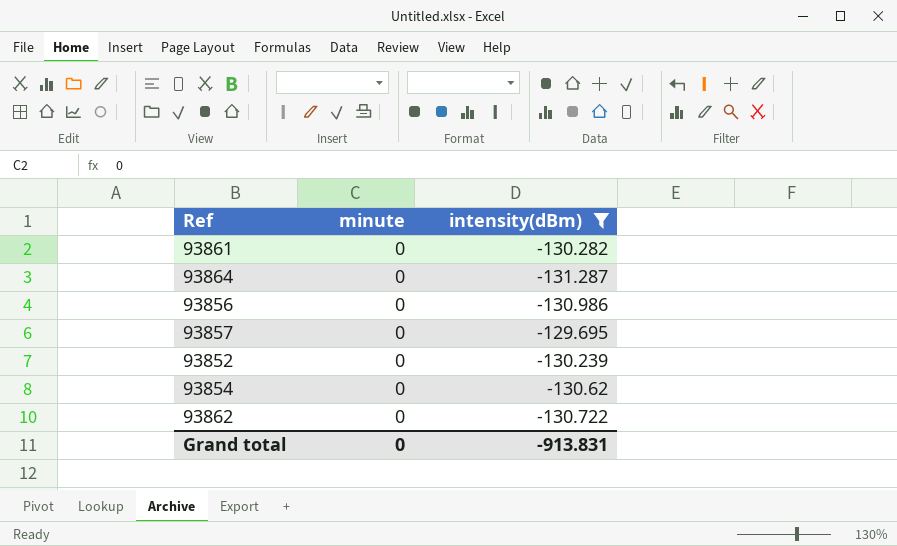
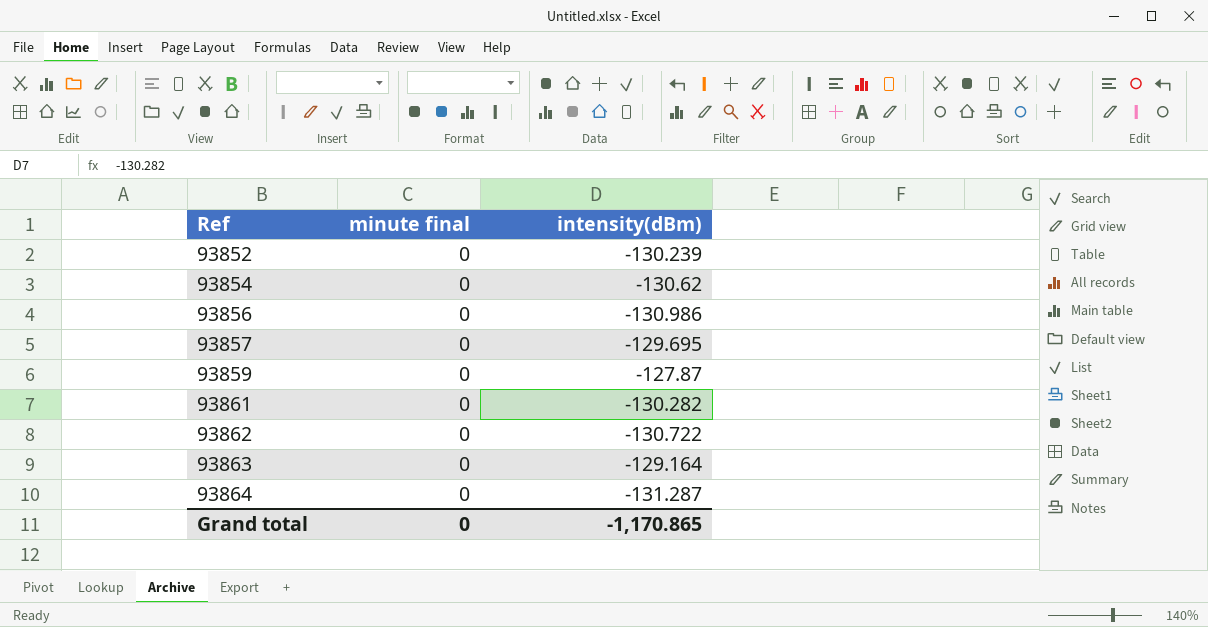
filter: intensity(dBm) <= -129.695 -> none
row order: none -> Ref ascending
column name: minute -> minute final
Grand total | intensity(dBm): -913.831 -> -1,170.865

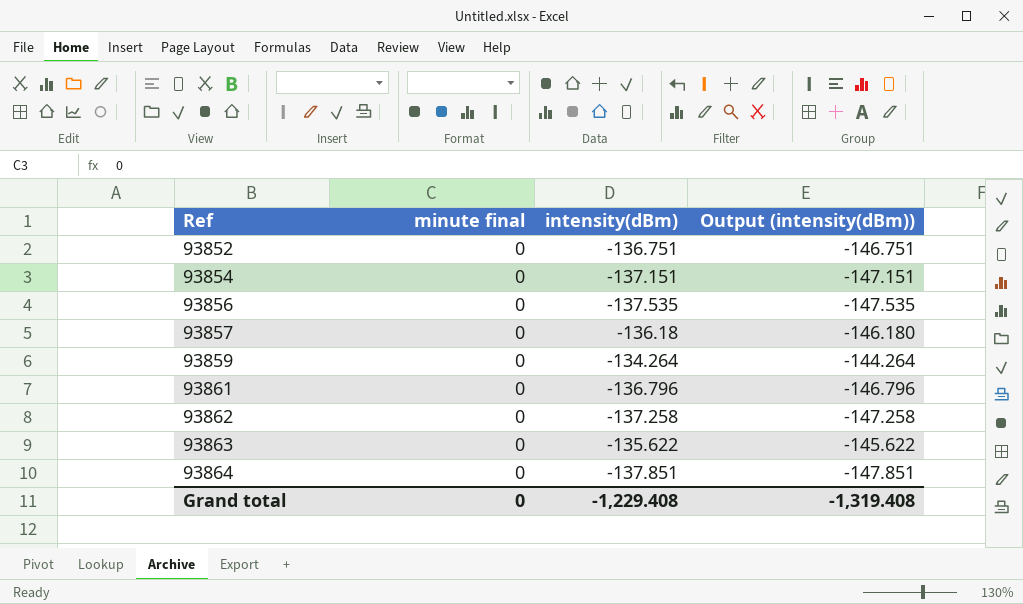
column Output (intensity(dBm)) | formula: none -> [intensity(dBm)] - 10
93852 | intensity(dBm): -130.239 -> -136.751
93854 | intensity(dBm): -130.62 -> -137.151
93856 | intensity(dBm): -130.986 -> -137.535
93857 | intensity(dBm): -129.695 -> -136.18
93859 | intensity(dBm): -127.87 -> -134.264
93861 | intensity(dBm): -130.282 -> -136.796
93862 | intensity(dBm): -130.722 -> -137.258
93863 | intensity(dBm): -129.164 -> -135.622
93864 | intensity(dBm): -131.287 -> -137.851
Grand total | intensity(dBm): -1,170.865 -> -1,229.408

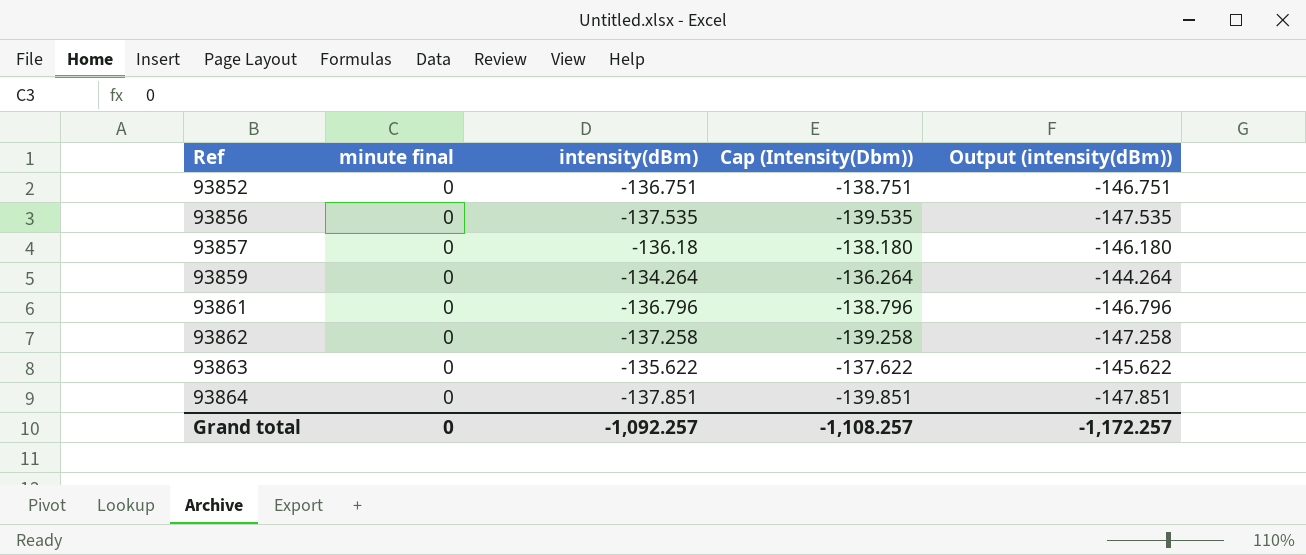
column Cap (Intensity(Dbm)) | formula: none -> [intensity(dBm)] - 2
row 93854: 0 | -137.151 | -147.151 -> none
Grand total | intensity(dBm): -1,229.408 -> -1,092.257
Grand total | Output (intensity(dBm)): -1,319.408 -> -1,172.257

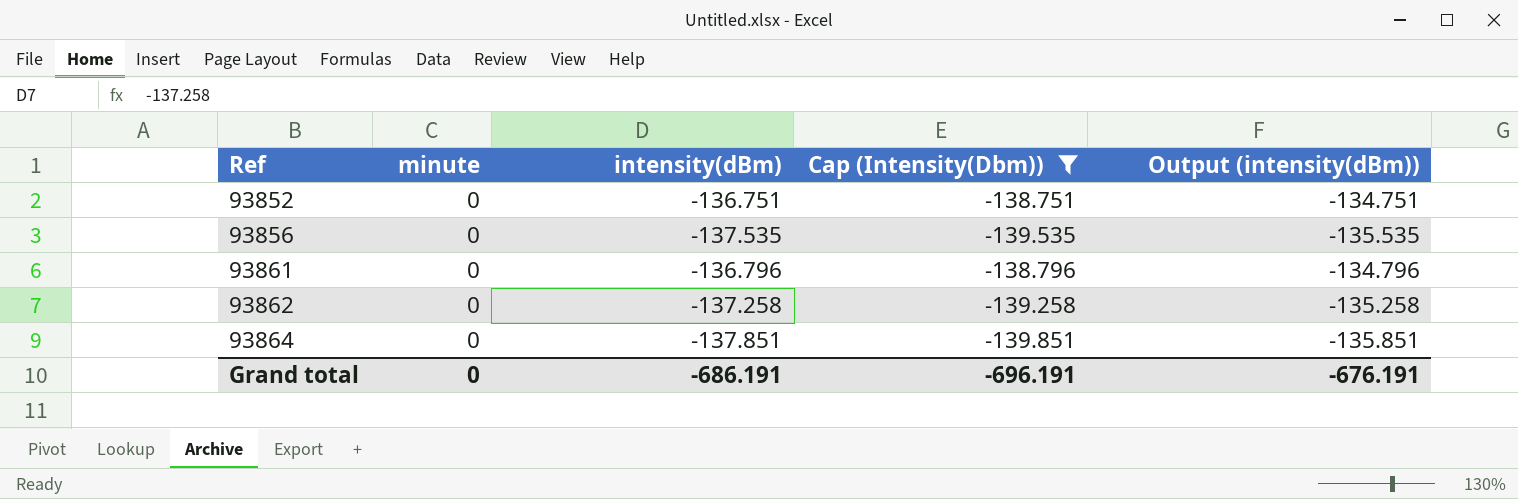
filter: none -> Cap (Intensity(Dbm)) <= -138.751
column name: minute final -> minute
column Output (intensity(dBm)) | formula: [intensity(dBm)] - 10 -> [intensity(dBm)] + 2
Grand total | intensity(dBm): -1,092.257 -> -686.191
Grand total | Cap (Intensity(Dbm)): -1,108.257 -> -696.191
Grand total | Output (intensity(dBm)): -1,172.257 -> -676.191

